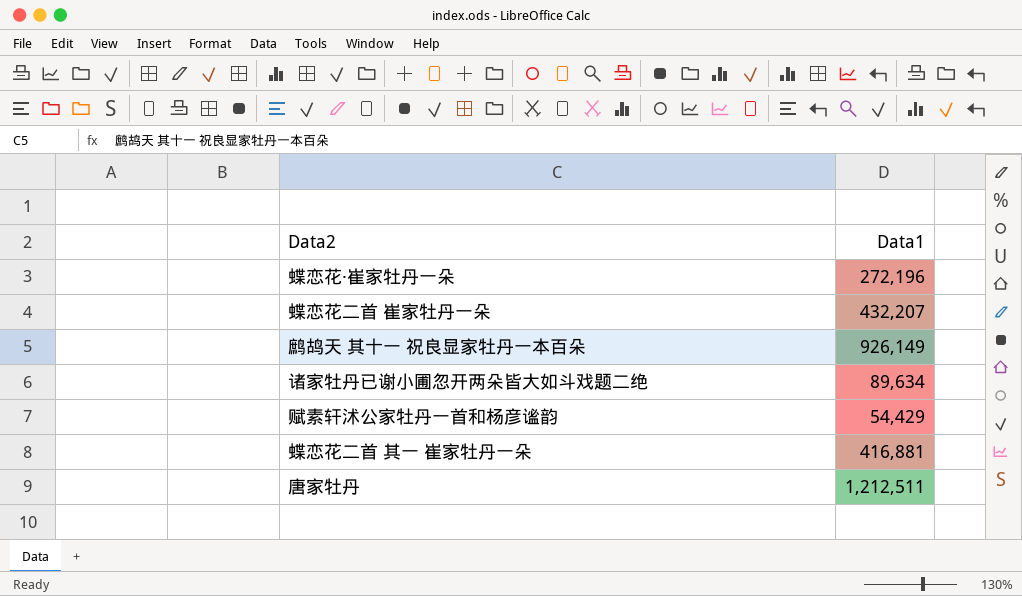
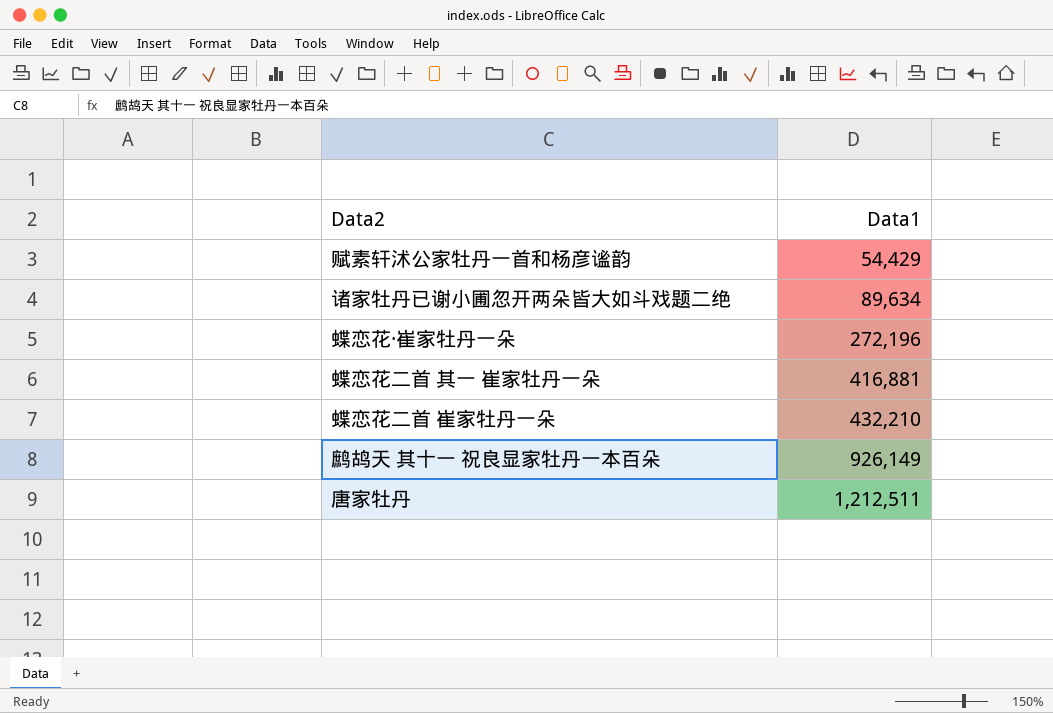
row order: none -> Data1 ascending
蝶恋花二首 崔家牡丹一朵 | Data1: 432,207 -> 432,210

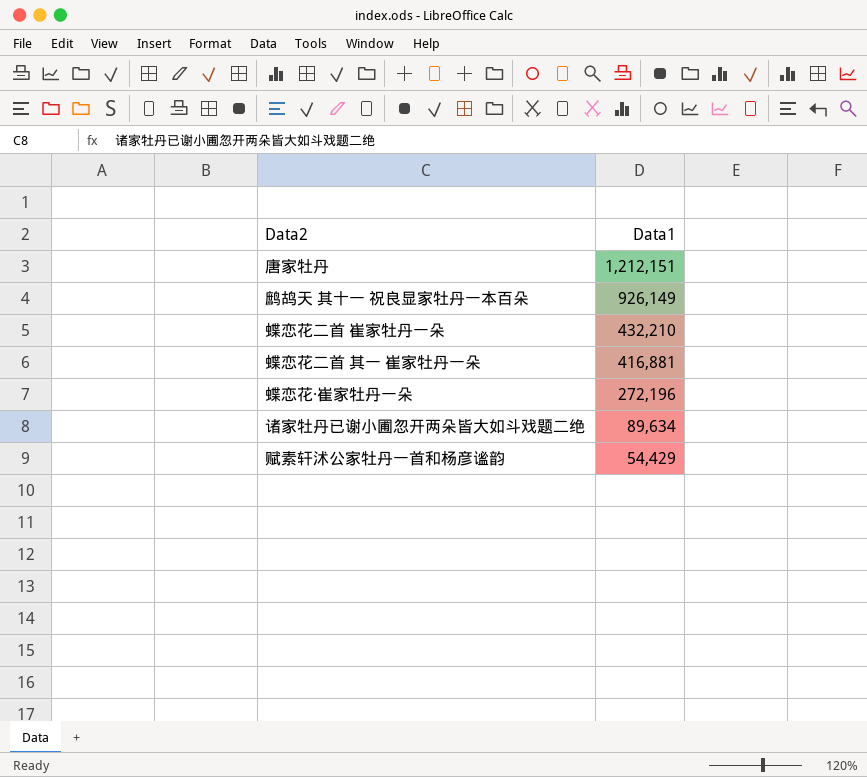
row order: Data1 ascending -> Data1 descending
唐家牡丹 | Data1: 1,212,511 -> 1,212,151

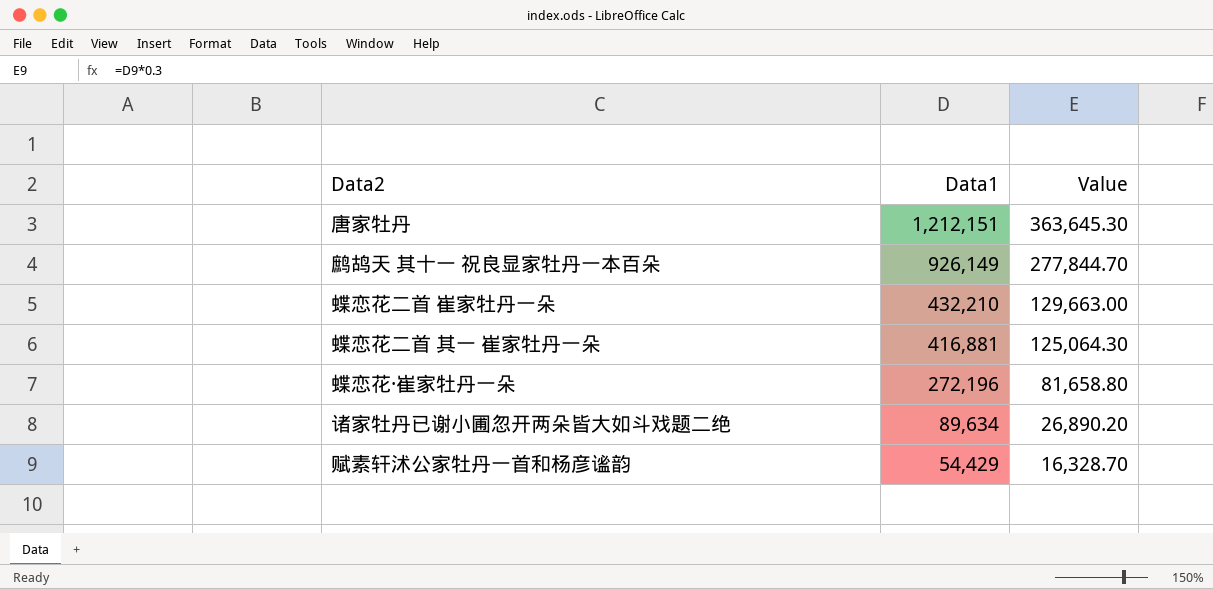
column Value | formula: none -> [Data1] * 0.3

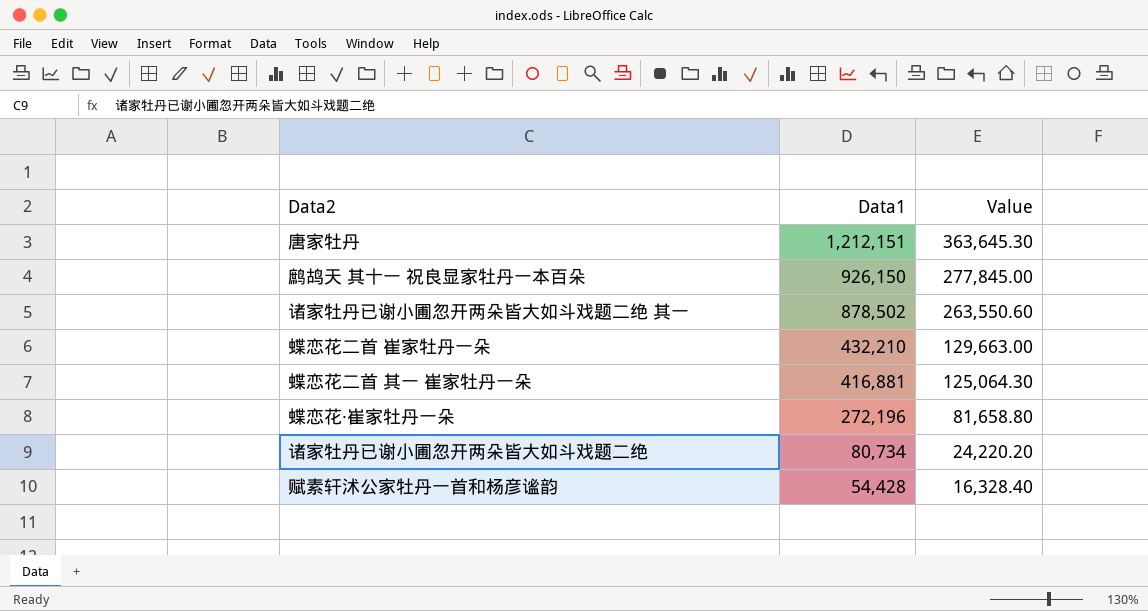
鹧鸪天 其十一 祝良显家牡丹一本百朵 | Data1: 926,149 -> 926,150
鹧鸪天 其十一 祝良显家牡丹一本百朵 | Value: 277,844.70 -> 277,845.00
row 诸家牡丹已谢小圃忽开两朵皆大如斗戏题二绝 其一: none -> 878,502 | 263,550.60
诸家牡丹已谢小圃忽开两朵皆大如斗戏题二绝 | Data1: 89,634 -> 80,734
诸家牡丹已谢小圃忽开两朵皆大如斗戏题二绝 | Value: 26,890.20 -> 24,220.20
赋素轩沭公家牡丹一首和杨彦谧韵 | Data1: 54,429 -> 54,428
赋素轩沭公家牡丹一首和杨彦谧韵 | Value: 16,328.70 -> 16,328.40

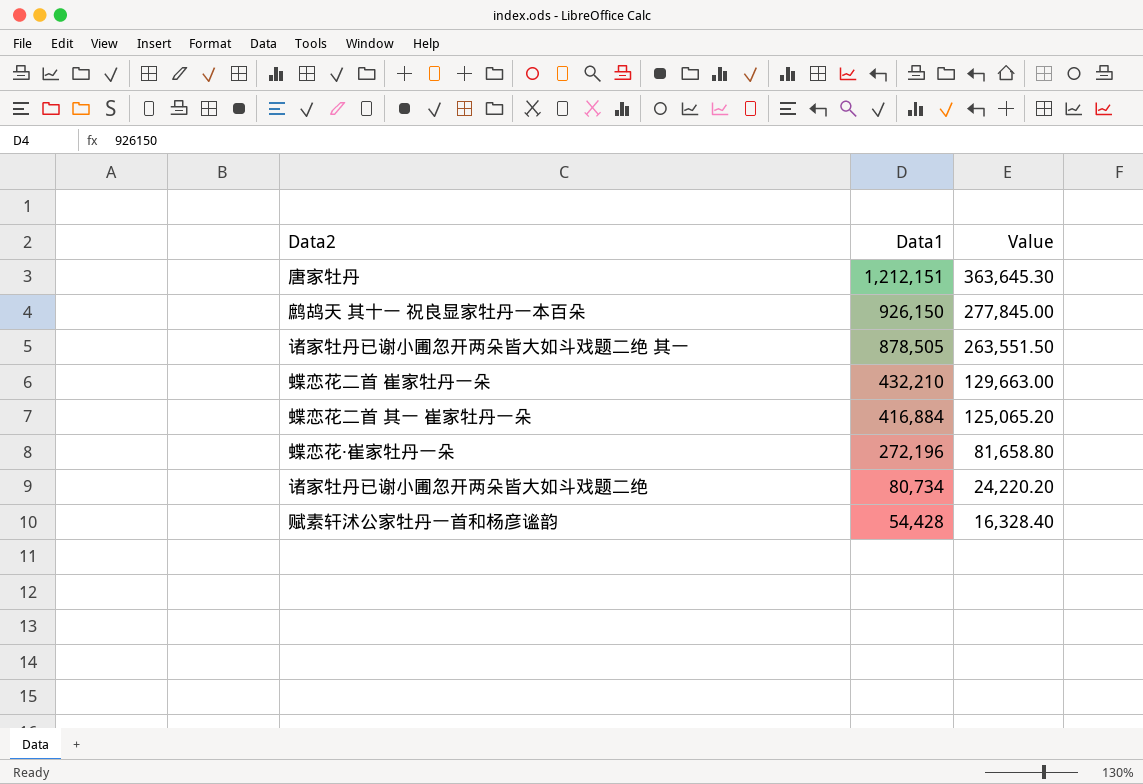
诸家牡丹已谢小圃忽开两朵皆大如斗戏题二绝 其一 | Data1: 878,502 -> 878,505
诸家牡丹已谢小圃忽开两朵皆大如斗戏题二绝 其一 | Value: 263,550.60 -> 263,551.50
蝶恋花二首 其一 崔家牡丹一朵 | Data1: 416,881 -> 416,884
蝶恋花二首 其一 崔家牡丹一朵 | Value: 125,064.30 -> 125,065.20

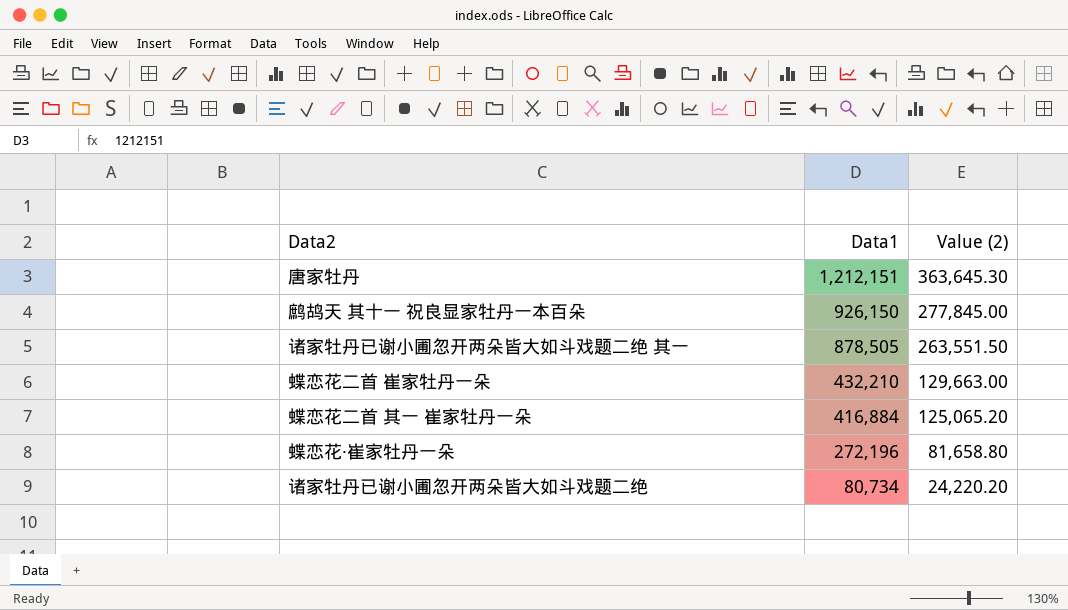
column name: Value -> Value (2)
row 赋素轩沭公家牡丹一首和杨彦谧韵: 54,428 | 16,328.40 -> none

